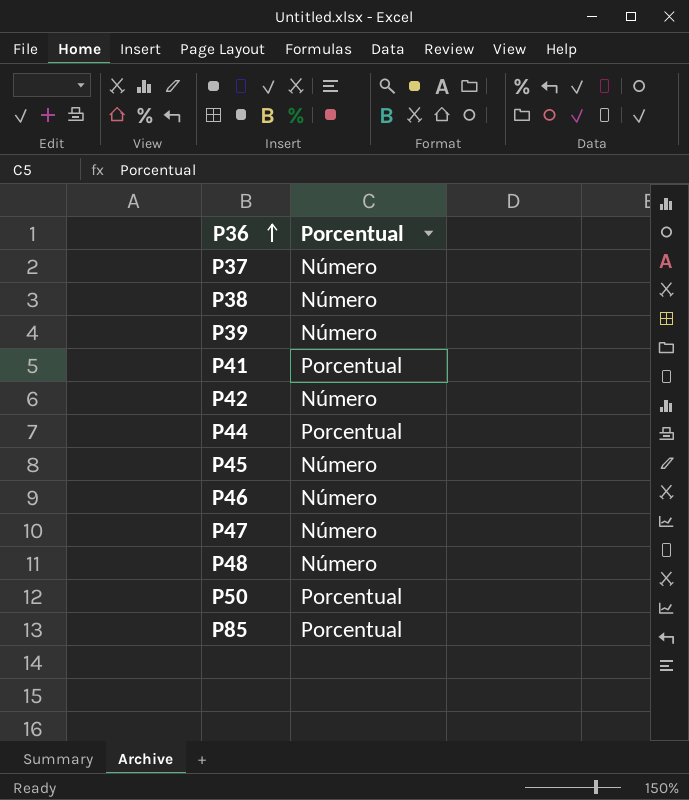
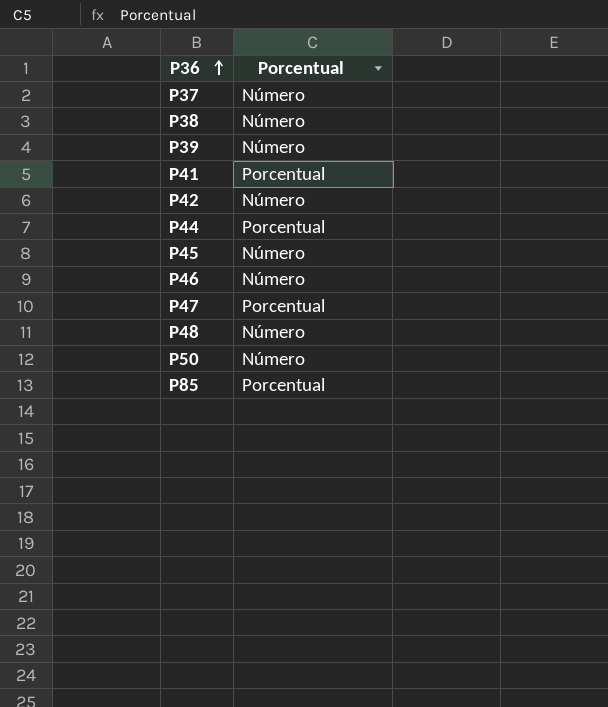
P47 | Porcentual: Número -> Porcentual
P50 | Porcentual: Porcentual -> Número

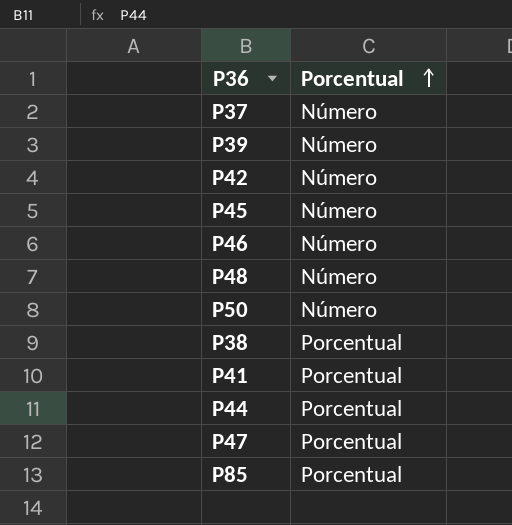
row order: P36 ascending -> Porcentual ascending
P38 | Porcentual: Número -> Porcentual

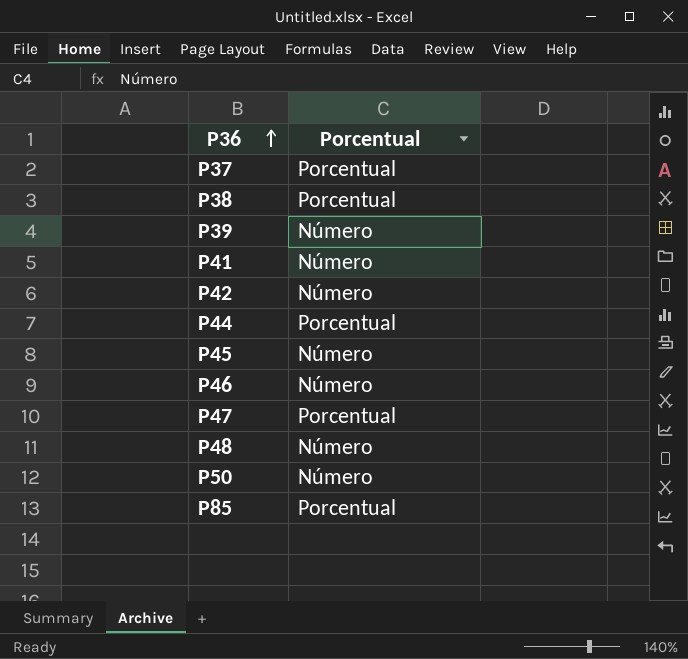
row order: Porcentual ascending -> P36 ascending
P37 | Porcentual: Número -> Porcentual
P41 | Porcentual: Porcentual -> Número

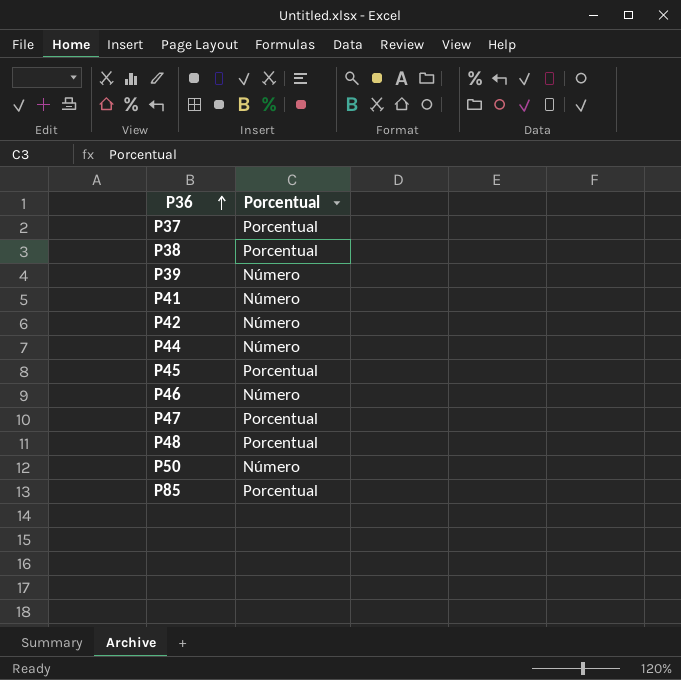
P44 | Porcentual: Porcentual -> Número
P45 | Porcentual: Número -> Porcentual
P48 | Porcentual: Número -> Porcentual

